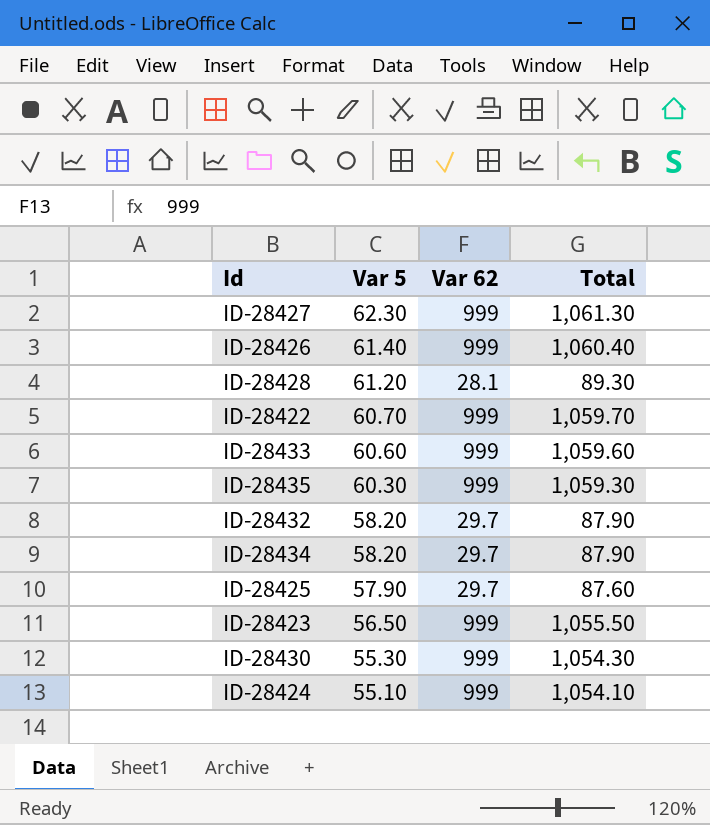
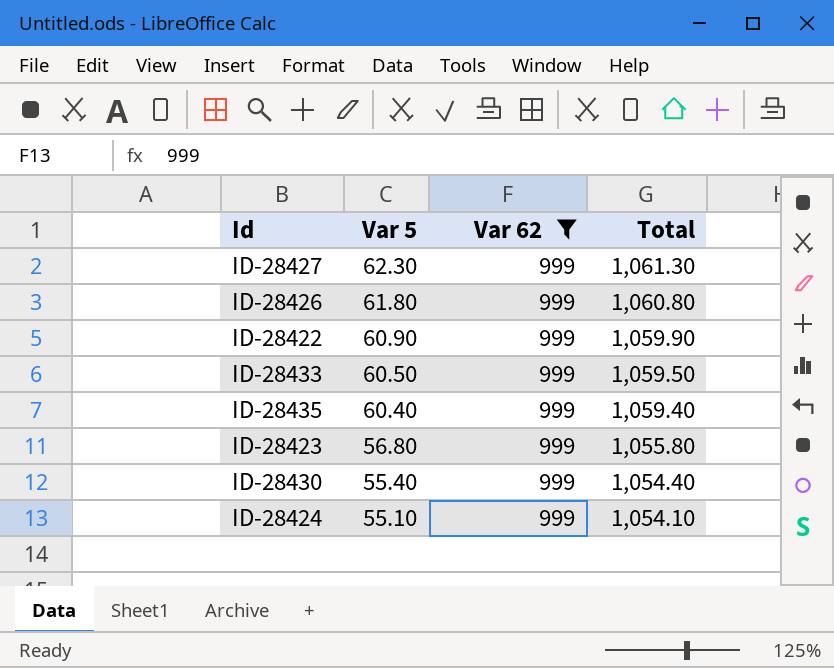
filter: none -> Var 62 = 999
ID-28426 | Var 5: 61.40 -> 61.80
ID-28426 | Total: 1,060.40 -> 1,060.80
ID-28422 | Var 5: 60.70 -> 60.90
ID-28422 | Total: 1,059.70 -> 1,059.90
ID-28433 | Var 5: 60.60 -> 60.50
ID-28433 | Total: 1,059.60 -> 1,059.50
ID-28435 | Var 5: 60.30 -> 60.40
ID-28435 | Total: 1,059.30 -> 1,059.40
ID-28423 | Var 5: 56.50 -> 56.80
ID-28423 | Total: 1,055.50 -> 1,055.80
ID-28430 | Var 5: 55.30 -> 55.40
ID-28430 | Total: 1,054.30 -> 1,054.40

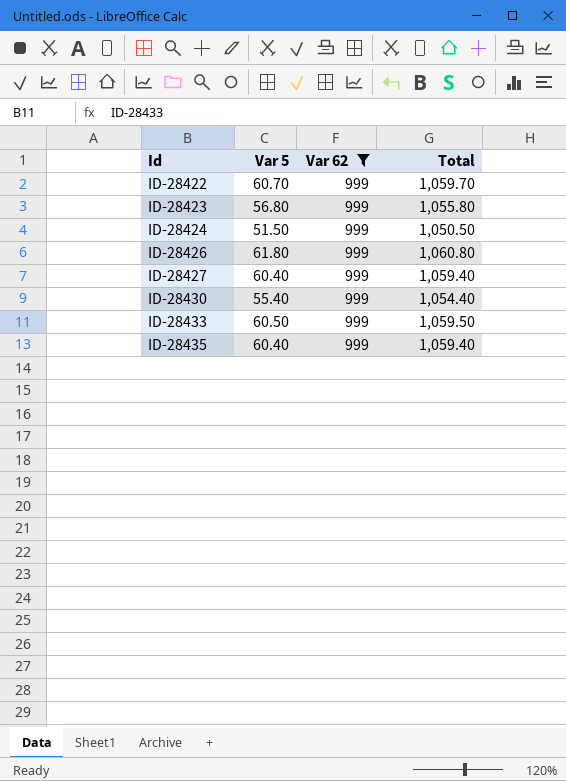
row order: Var 5 descending -> Id ascending
ID-28422 | Var 5: 60.90 -> 60.70
ID-28422 | Total: 1,059.90 -> 1,059.70
ID-28424 | Var 5: 55.10 -> 51.50
ID-28424 | Total: 1,054.10 -> 1,050.50
ID-28427 | Var 5: 62.30 -> 60.40
ID-28427 | Total: 1,061.30 -> 1,059.40

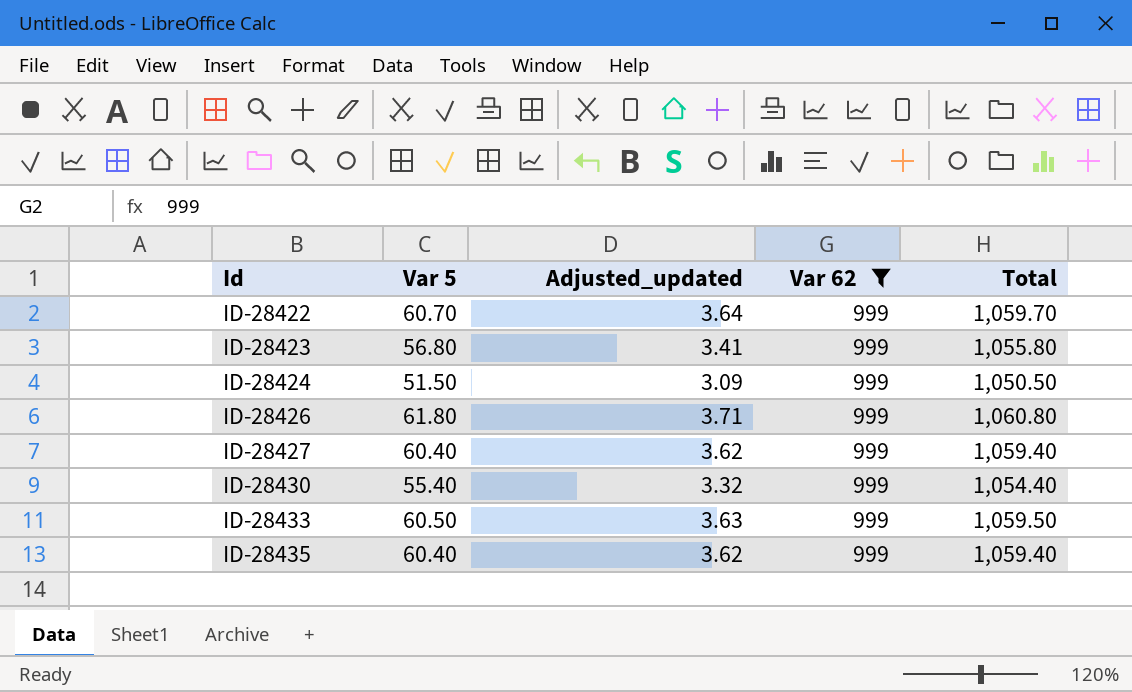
column Adjusted_updated | formula: none -> [Var 5] * 0.06

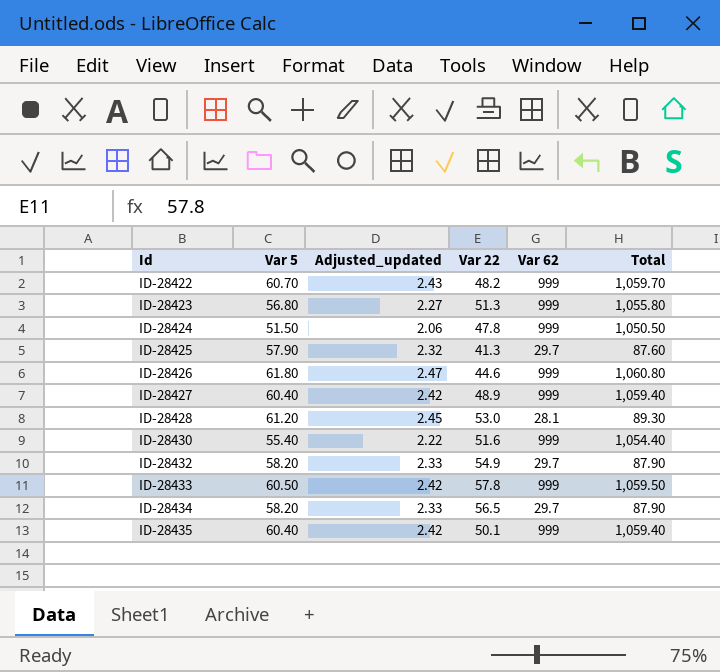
filter: Var 62 = 999 -> none
column Adjusted_updated | formula: [Var 5] * 0.06 -> [Var 5] * 0.04
column Var 22 | position: none -> 4

